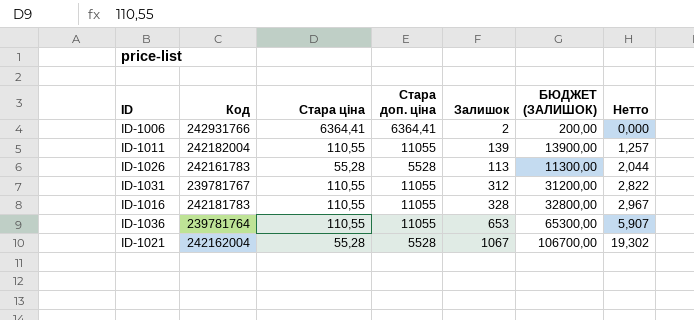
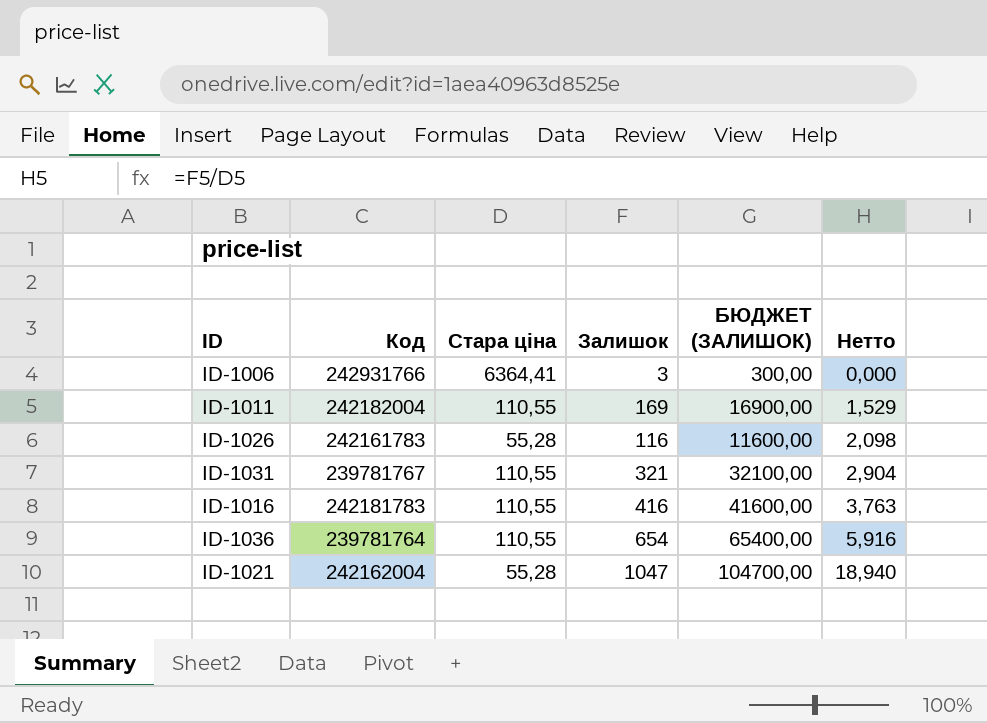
column Стара доп. ціна | position: 4 -> none
ID-1006 | Залишок: 2 -> 3
ID-1006 | БЮДЖЕТ (ЗАЛИШОК): 200,00 -> 300,00
ID-1011 | Залишок: 139 -> 169
ID-1011 | БЮДЖЕТ (ЗАЛИШОК): 13900,00 -> 16900,00
ID-1011 | Нетто: 1,257 -> 1,529
ID-1026 | Залишок: 113 -> 116
ID-1026 | БЮДЖЕТ (ЗАЛИШОК): 11300,00 -> 11600,00
ID-1026 | Нетто: 2,044 -> 2,098
ID-1031 | Залишок: 312 -> 321
ID-1031 | БЮДЖЕТ (ЗАЛИШОК): 31200,00 -> 32100,00
ID-1031 | Нетто: 2,822 -> 2,904
ID-1016 | Залишок: 328 -> 416
ID-1016 | БЮДЖЕТ (ЗАЛИШОК): 32800,00 -> 41600,00
ID-1016 | Нетто: 2,967 -> 3,763
ID-1036 | Залишок: 653 -> 654
ID-1036 | БЮДЖЕТ (ЗАЛИШОК): 65300,00 -> 65400,00
ID-1036 | Нетто: 5,907 -> 5,916
ID-1021 | Залишок: 1067 -> 1047
ID-1021 | БЮДЖЕТ (ЗАЛИШОК): 106700,00 -> 104700,00
ID-1021 | Нетто: 19,302 -> 18,940

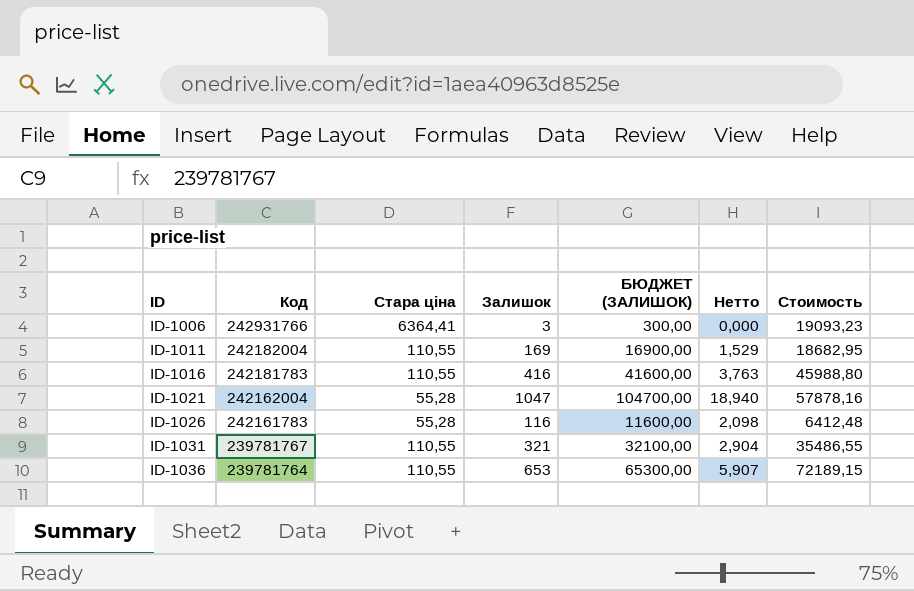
row order: Нетто ascending -> ID ascending
column Стоимость | formula: none -> [Стара ціна] * [Залишок]
ID-1036 | Залишок: 654 -> 653
ID-1036 | БЮДЖЕТ (ЗАЛИШОК): 65400,00 -> 65300,00
ID-1036 | Нетто: 5,916 -> 5,907

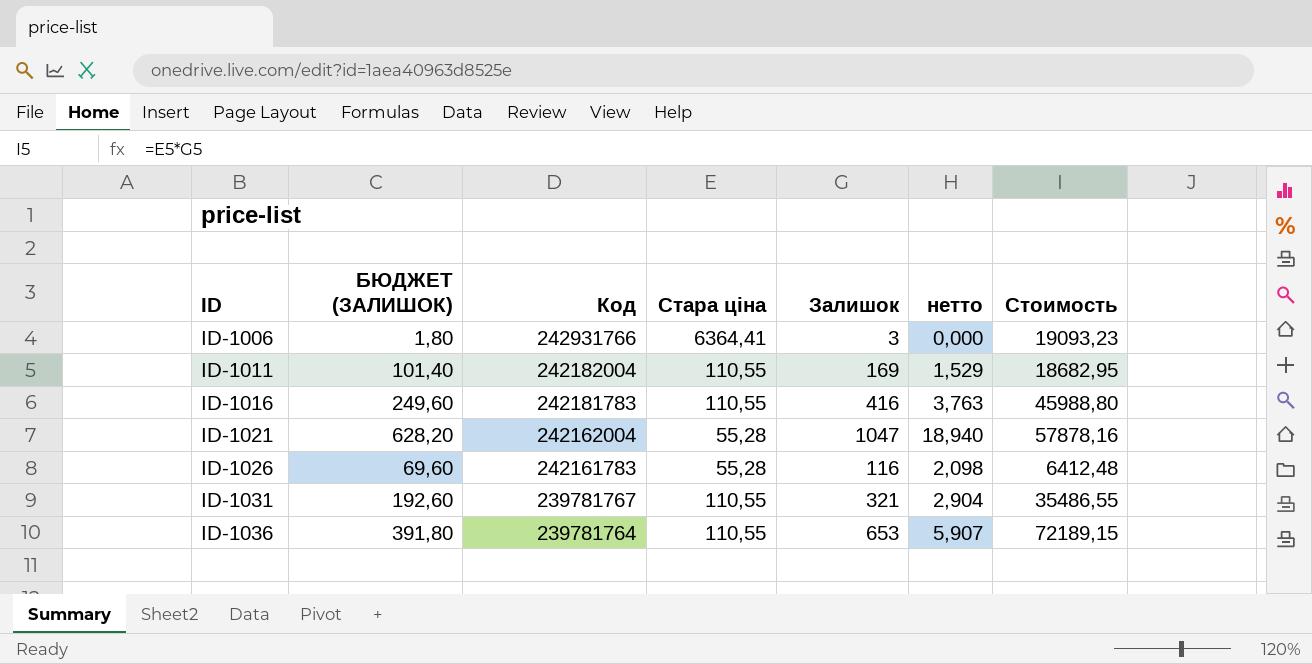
column БЮДЖЕТ (ЗАЛИШОК) | formula: [Залишок] * 100 -> [Залишок] * 0,6
column БЮДЖЕТ (ЗАЛИШОК) | position: 5 -> 2
column name: Нетто -> нетто

